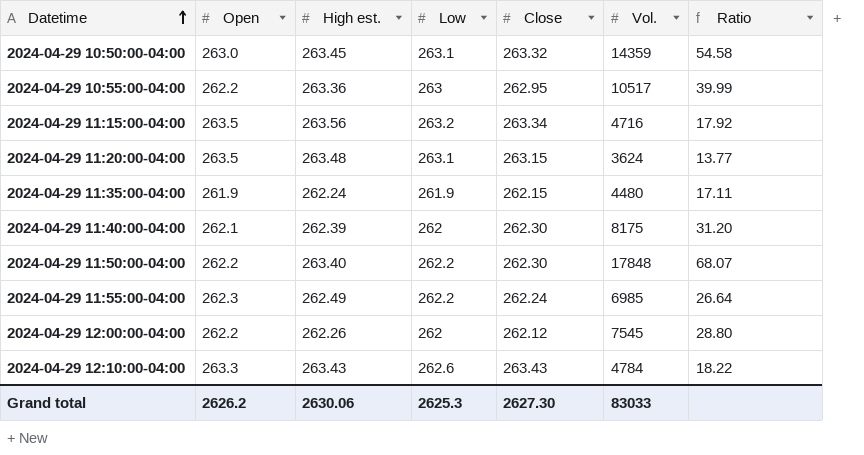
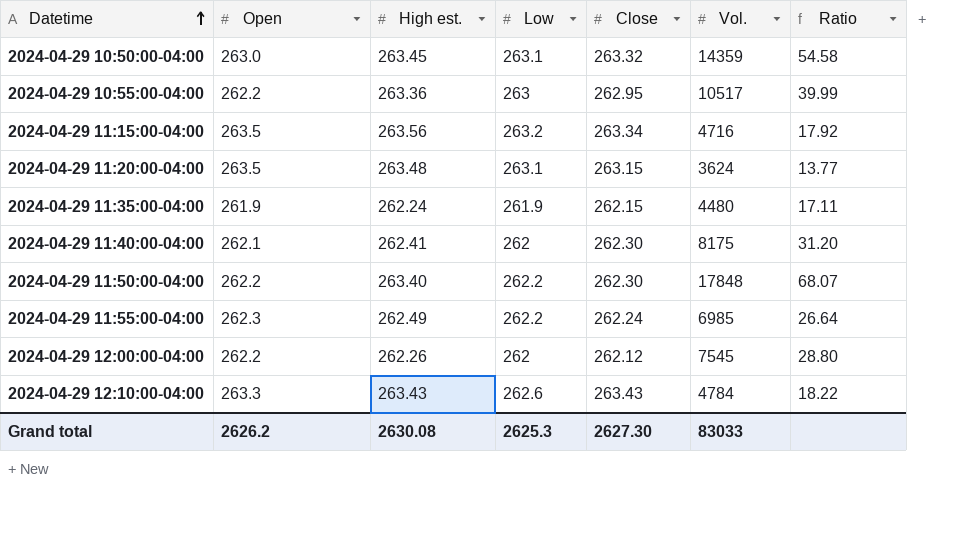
2024-04-29 11:40:00-04:00 | High est.: 262.39 -> 262.41
Grand total | High est.: 2630.06 -> 2630.08

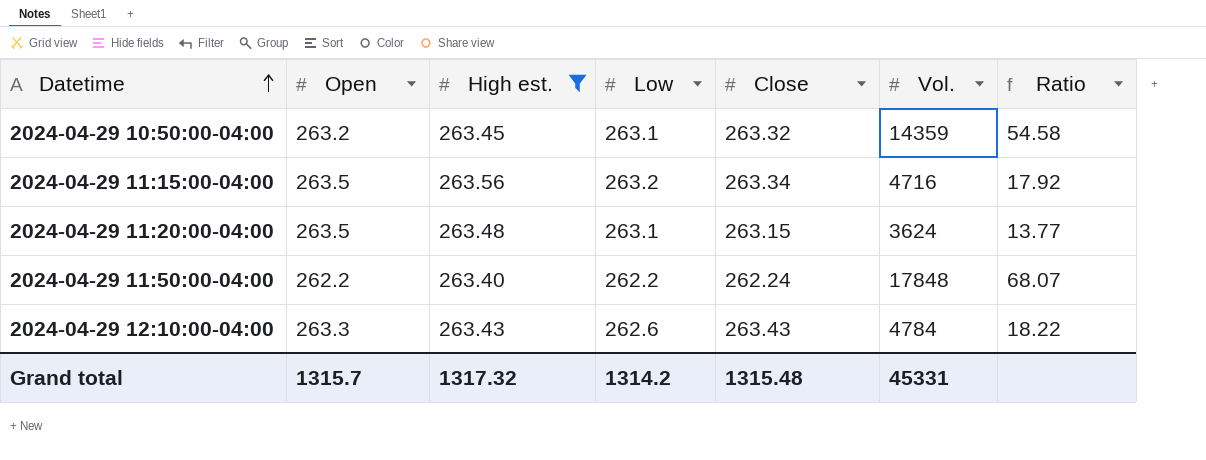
filter: none -> High est. >= 263.40
2024-04-29 10:50:00-04:00 | Open: 263.0 -> 263.2
2024-04-29 11:50:00-04:00 | Close: 262.30 -> 262.24
Grand total | Open: 2626.2 -> 1315.7
Grand total | High est.: 2630.08 -> 1317.32
Grand total | Low: 2625.3 -> 1314.2
Grand total | Close: 2627.30 -> 1315.48
Grand total | Vol.: 83033 -> 45331

